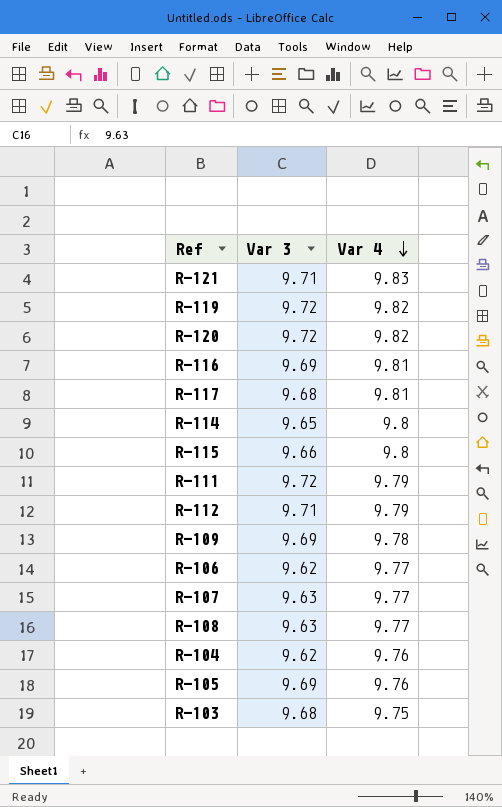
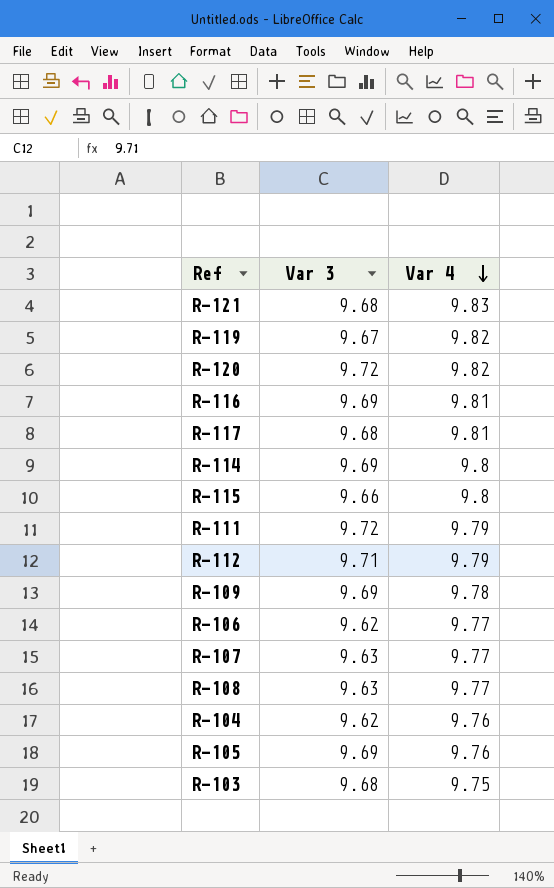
R-121 | Var 3: 9.71 -> 9.68
R-119 | Var 3: 9.72 -> 9.67
R-114 | Var 3: 9.65 -> 9.69

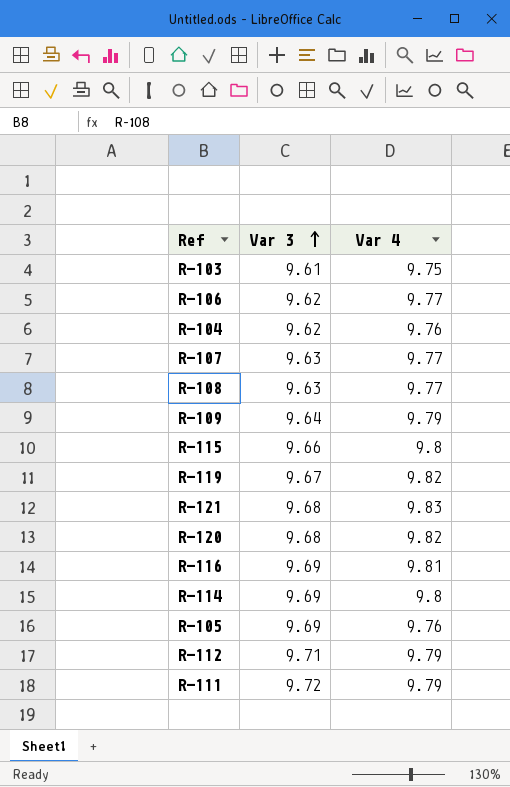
row order: Var 4 descending -> Var 3 ascending
row R-117: 9.68 | 9.81 -> none
R-103 | Var 3: 9.68 -> 9.61
R-109 | Var 3: 9.69 -> 9.64
R-109 | Var 4: 9.78 -> 9.79
R-120 | Var 3: 9.72 -> 9.68

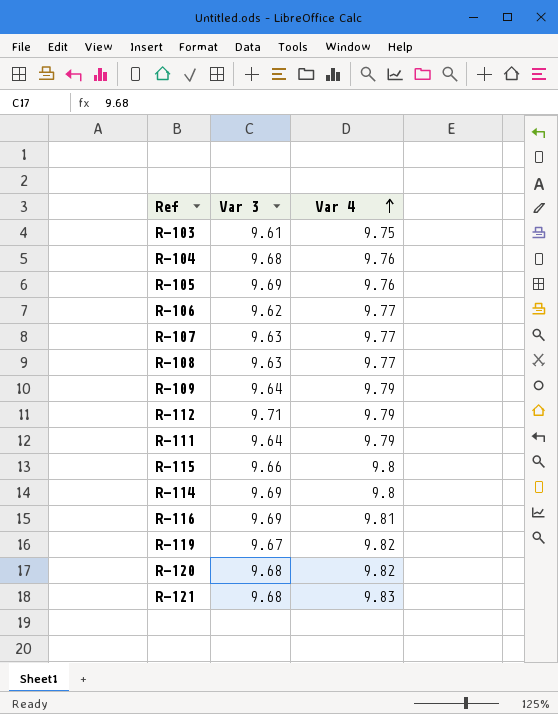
row order: Var 3 ascending -> Var 4 ascending
R-104 | Var 3: 9.62 -> 9.68
R-111 | Var 3: 9.72 -> 9.64

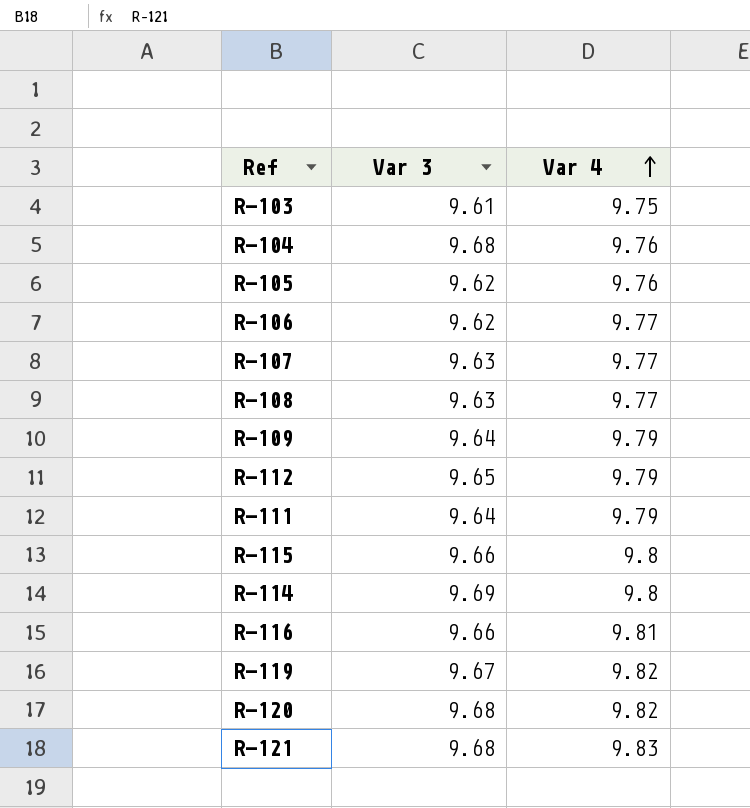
R-105 | Var 3: 9.69 -> 9.62
R-112 | Var 3: 9.71 -> 9.65
R-116 | Var 3: 9.69 -> 9.66

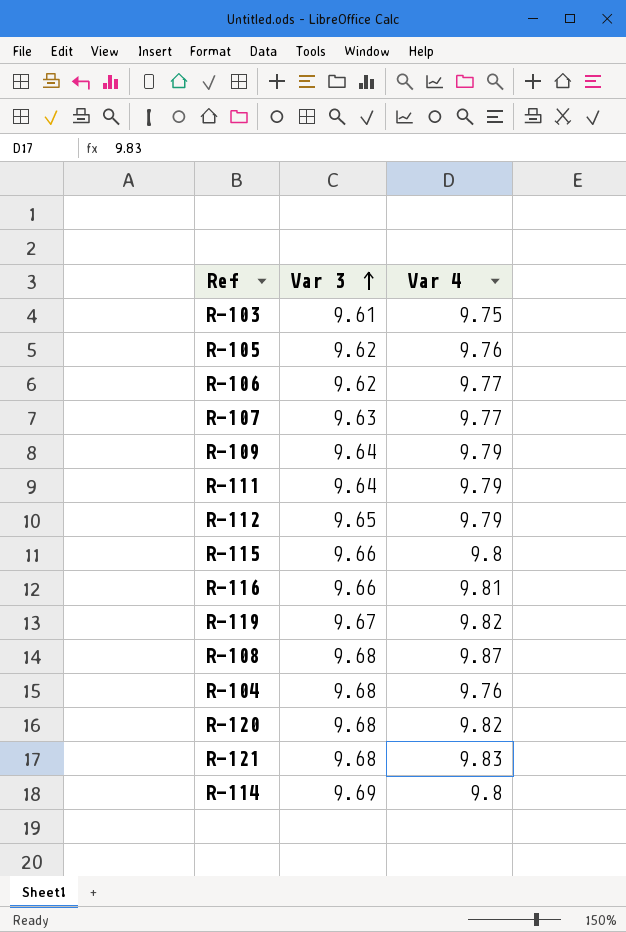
row order: Var 4 ascending -> Var 3 ascending
R-108 | Var 3: 9.63 -> 9.68
R-108 | Var 4: 9.77 -> 9.87

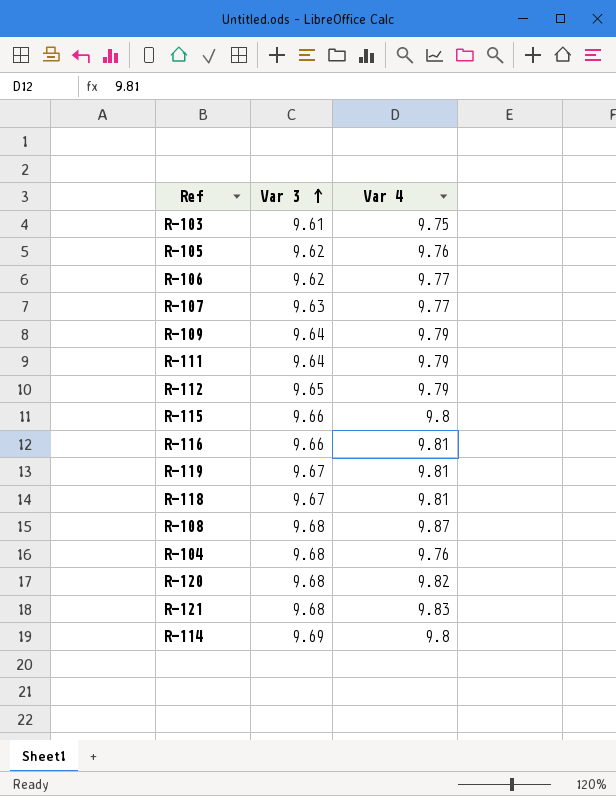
R-119 | Var 4: 9.82 -> 9.81
row R-118: none -> 9.67 | 9.81

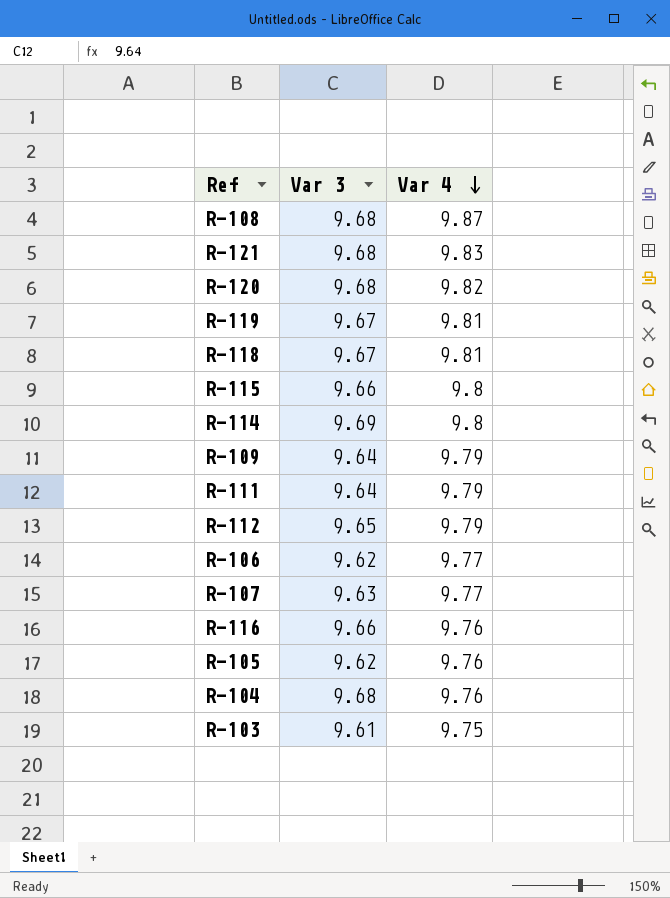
row order: Var 3 ascending -> Var 4 descending
R-116 | Var 4: 9.81 -> 9.76

